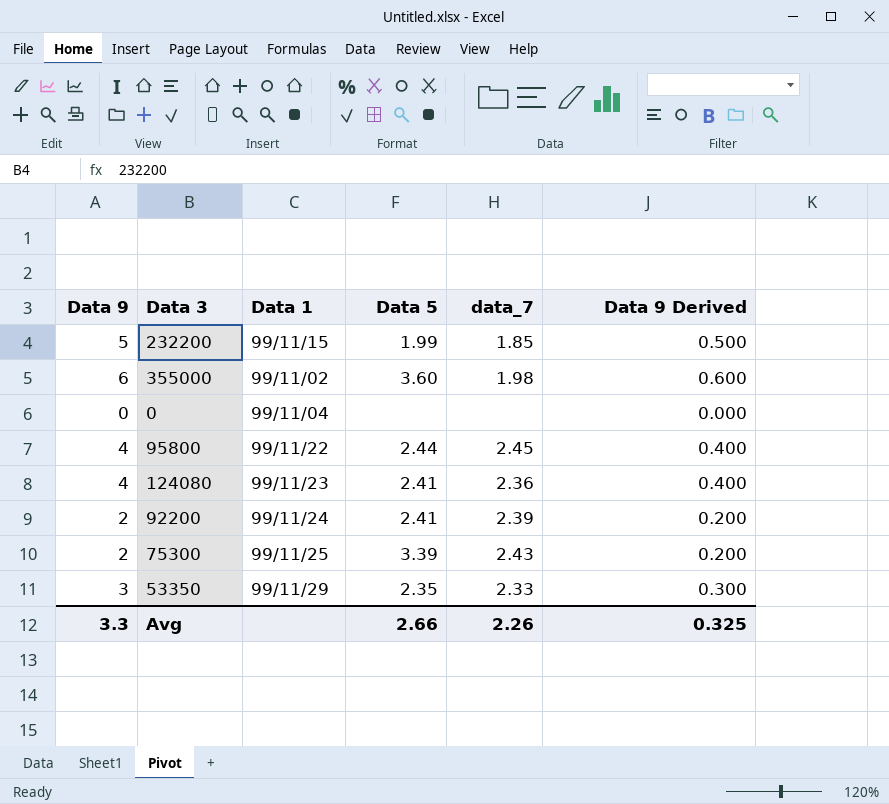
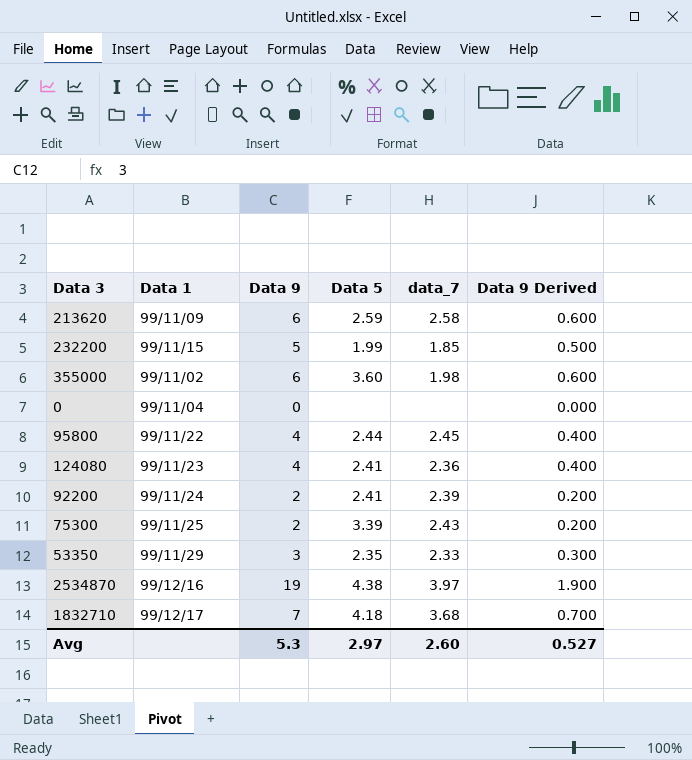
column Data 9 | position: 1 -> 3
row 213620: none -> 99/11/09 | 6 | 2.59 | 2.58 | 0.600
row 2534870: none -> 99/12/16 | 19 | 4.38 | 3.97 | 1.900
row 1832710: none -> 99/12/17 | 7 | 4.18 | 3.68 | 0.700
Avg | Data 9: 3.3 -> 5.3
Avg | Data 5: 2.66 -> 2.97
Avg | data_7: 2.26 -> 2.60
Avg | Data 9 Derived: 0.325 -> 0.527

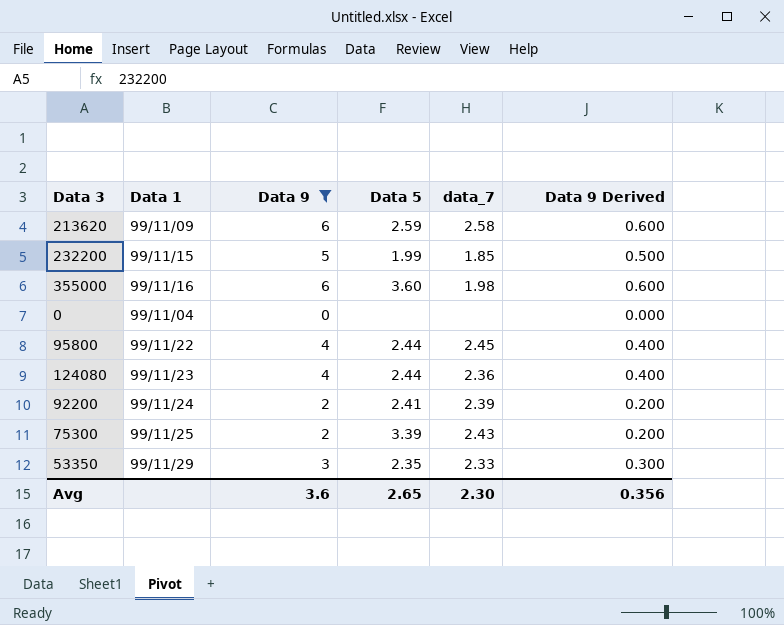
filter: none -> Data 9 <= 6
355000 | Data 1: 99/11/02 -> 99/11/16
124080 | Data 5: 2.41 -> 2.44
Avg | Data 9: 5.3 -> 3.6
Avg | Data 5: 2.97 -> 2.65
Avg | data_7: 2.60 -> 2.30
Avg | Data 9 Derived: 0.527 -> 0.356

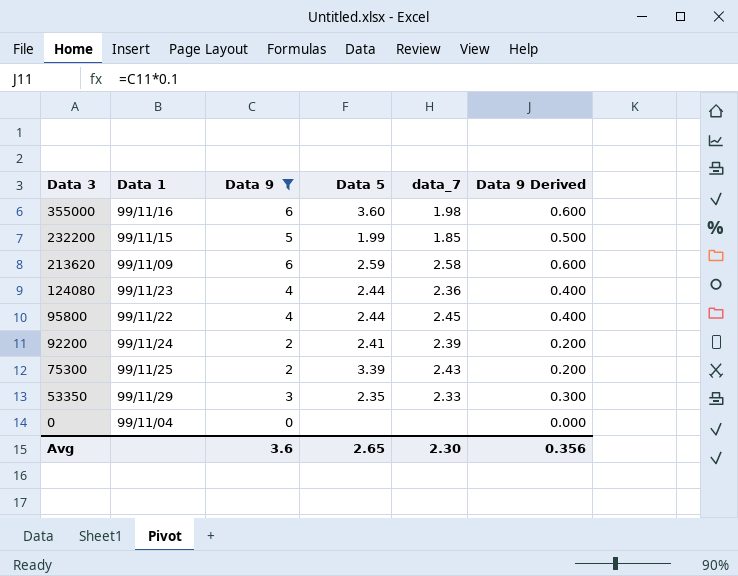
row order: none -> Data 3 descending

